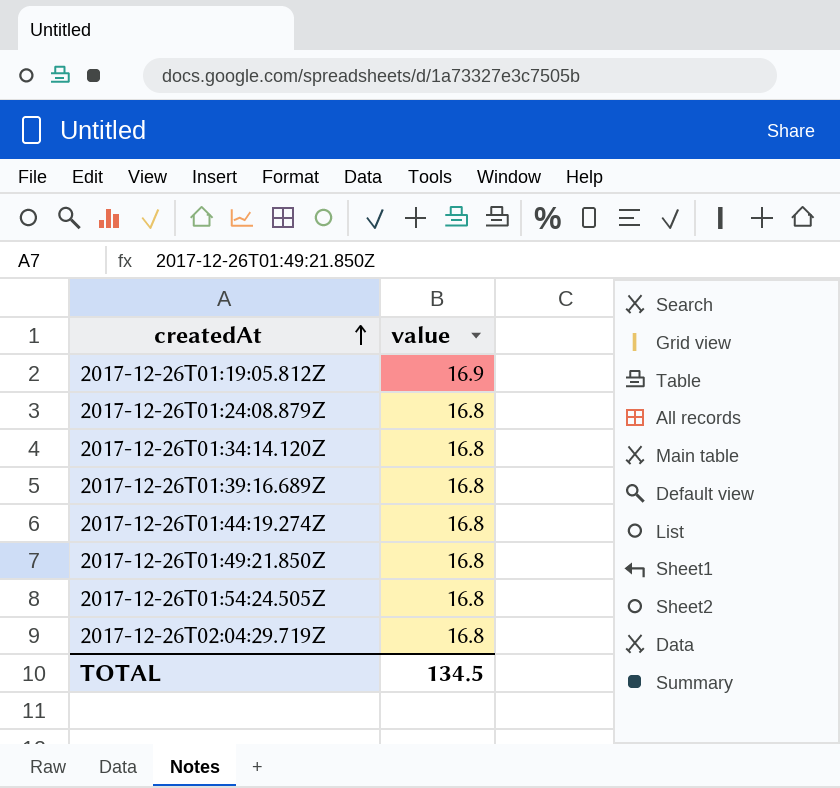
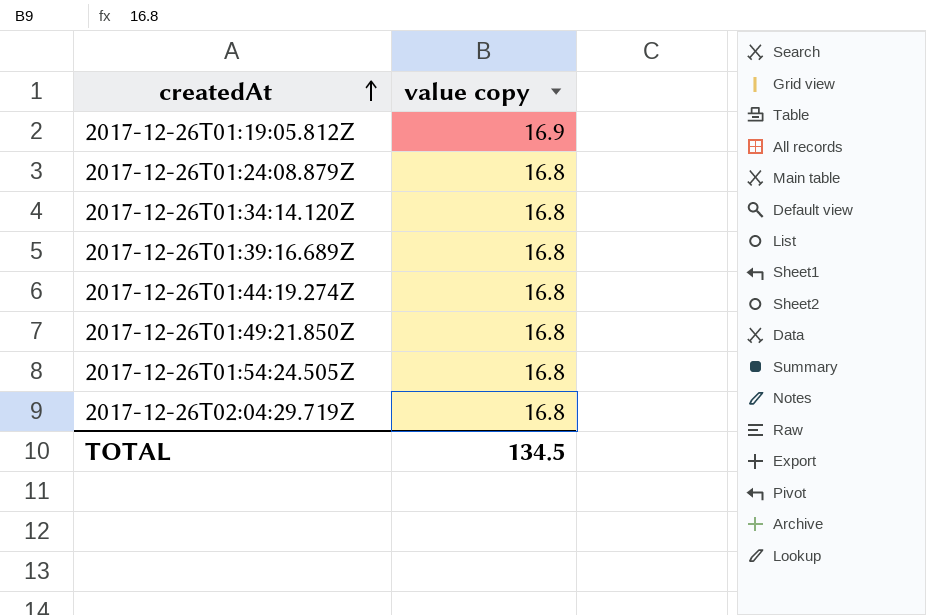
column name: value -> value copy

